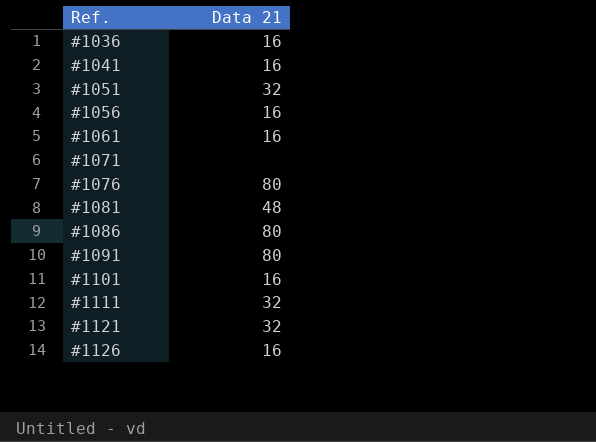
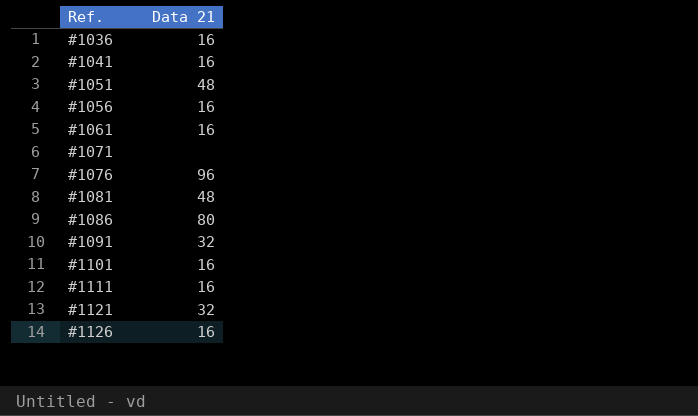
#1051 | Data 21: 32 -> 48
#1076 | Data 21: 80 -> 96
#1091 | Data 21: 80 -> 32
#1111 | Data 21: 32 -> 16

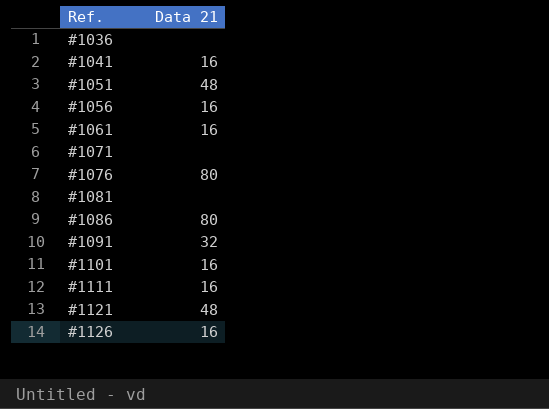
#1036 | Data 21: 16 -> none
#1076 | Data 21: 96 -> 80
#1081 | Data 21: 48 -> none
#1121 | Data 21: 32 -> 48

